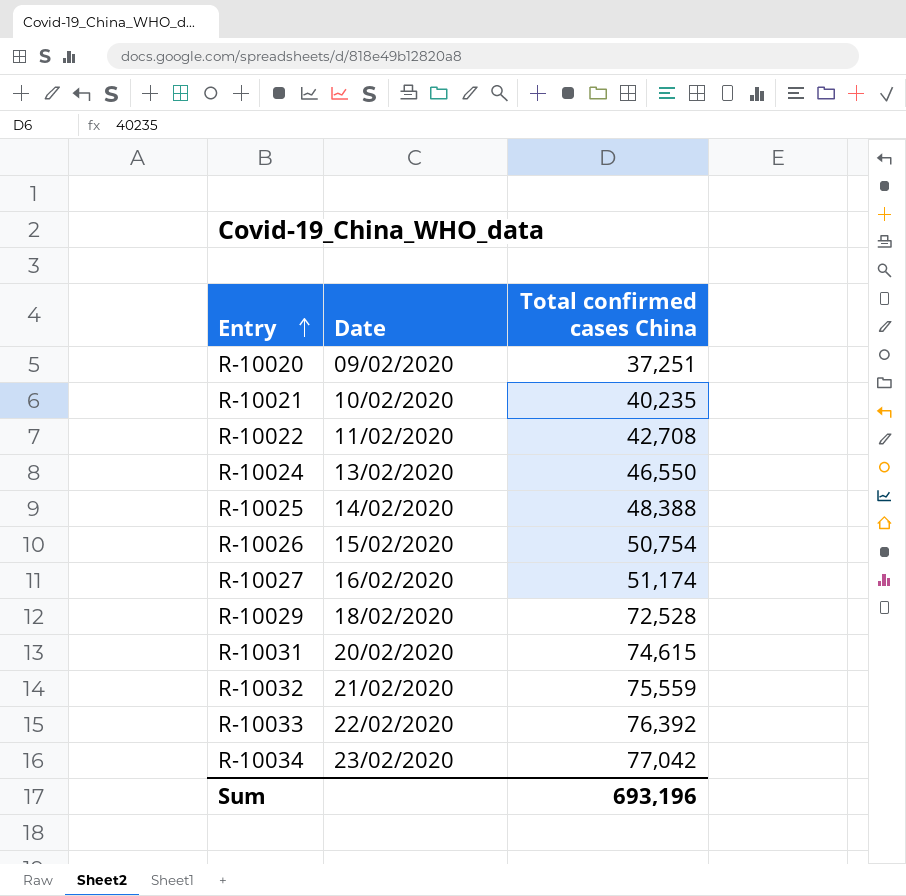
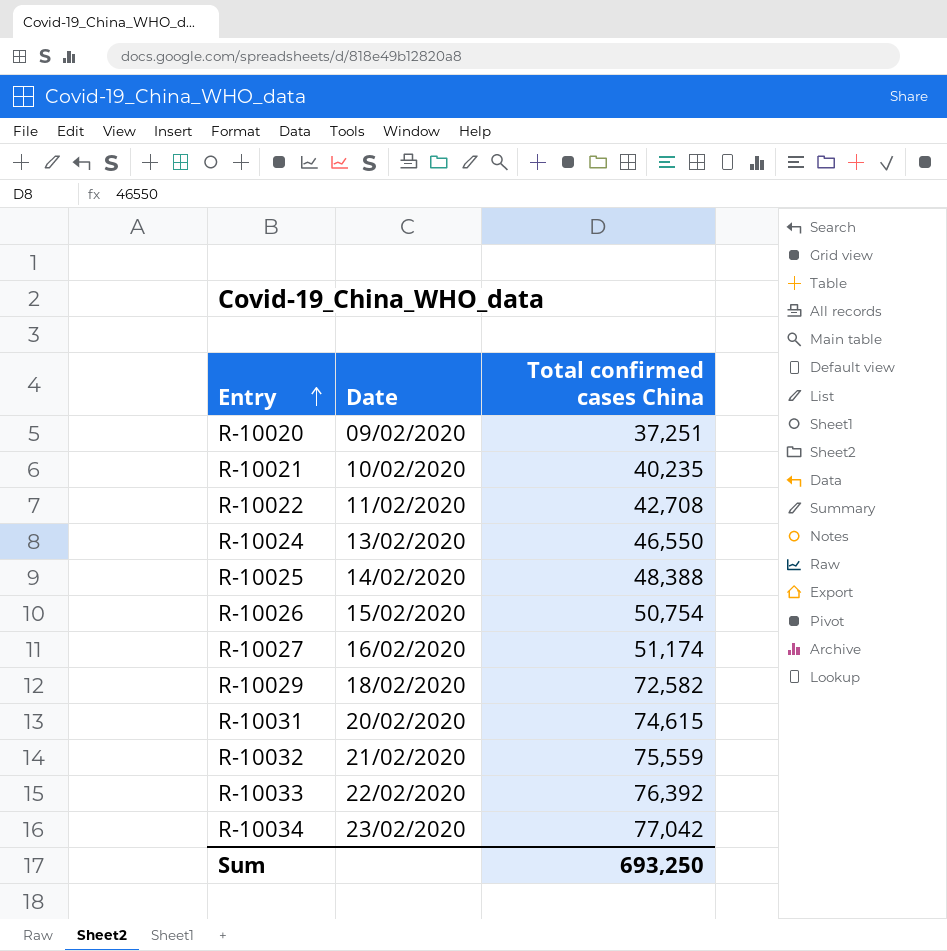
R-10029 | Total confirmed cases China: 72,528 -> 72,582
Sum | Total confirmed cases China: 693,196 -> 693,250

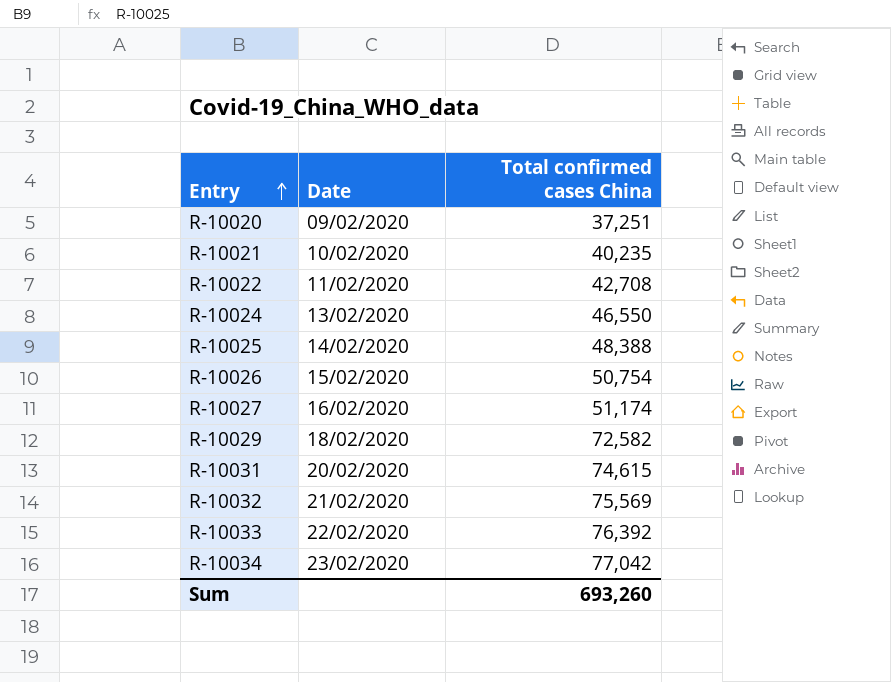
R-10032 | Total confirmed cases China: 75,559 -> 75,569
Sum | Total confirmed cases China: 693,250 -> 693,260

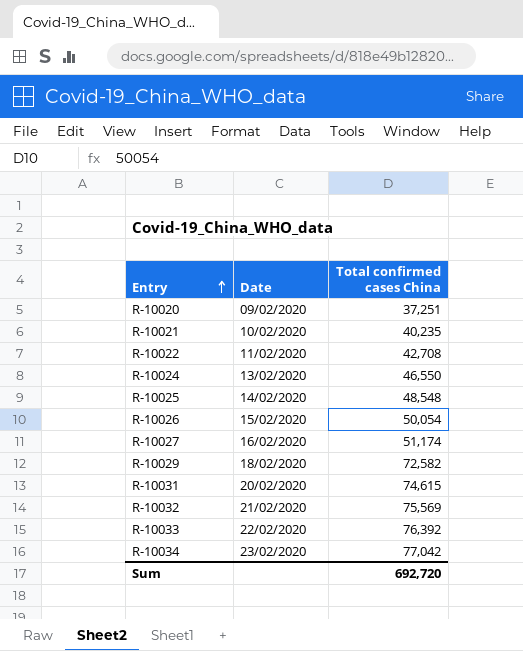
R-10025 | Total confirmed cases China: 48,388 -> 48,548
R-10026 | Total confirmed cases China: 50,754 -> 50,054
Sum | Total confirmed cases China: 693,260 -> 692,720

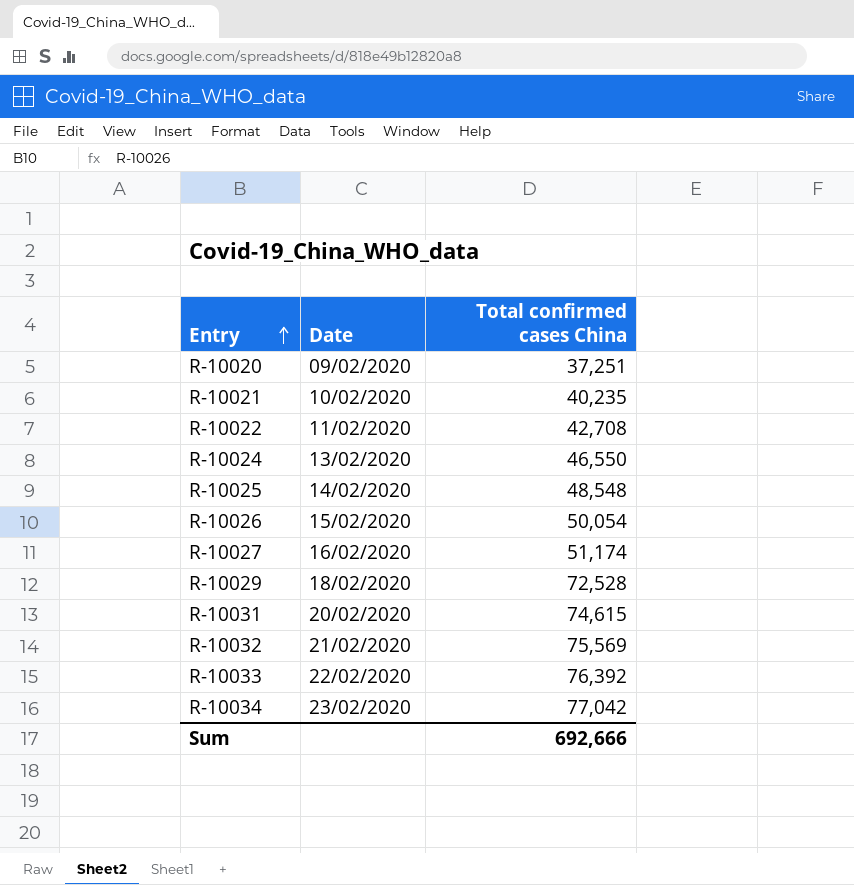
R-10029 | Total confirmed cases China: 72,582 -> 72,528
Sum | Total confirmed cases China: 692,720 -> 692,666

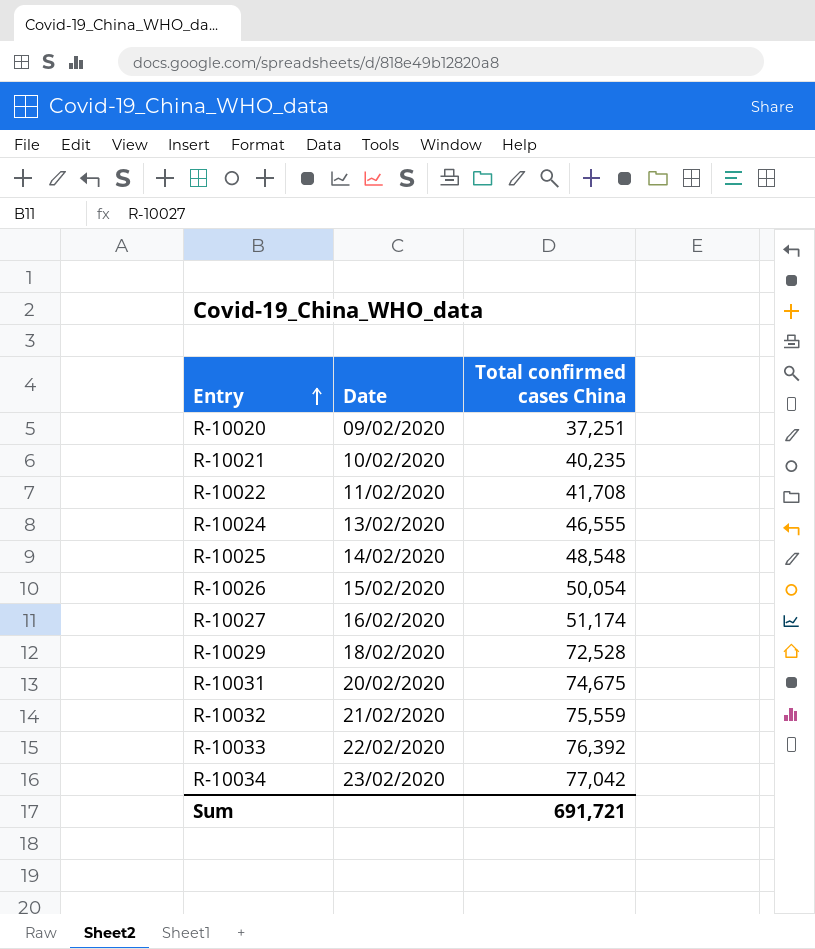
R-10022 | Total confirmed cases China: 42,708 -> 41,708
R-10024 | Total confirmed cases China: 46,550 -> 46,555
R-10031 | Total confirmed cases China: 74,615 -> 74,675
R-10032 | Total confirmed cases China: 75,569 -> 75,559
Sum | Total confirmed cases China: 692,666 -> 691,721

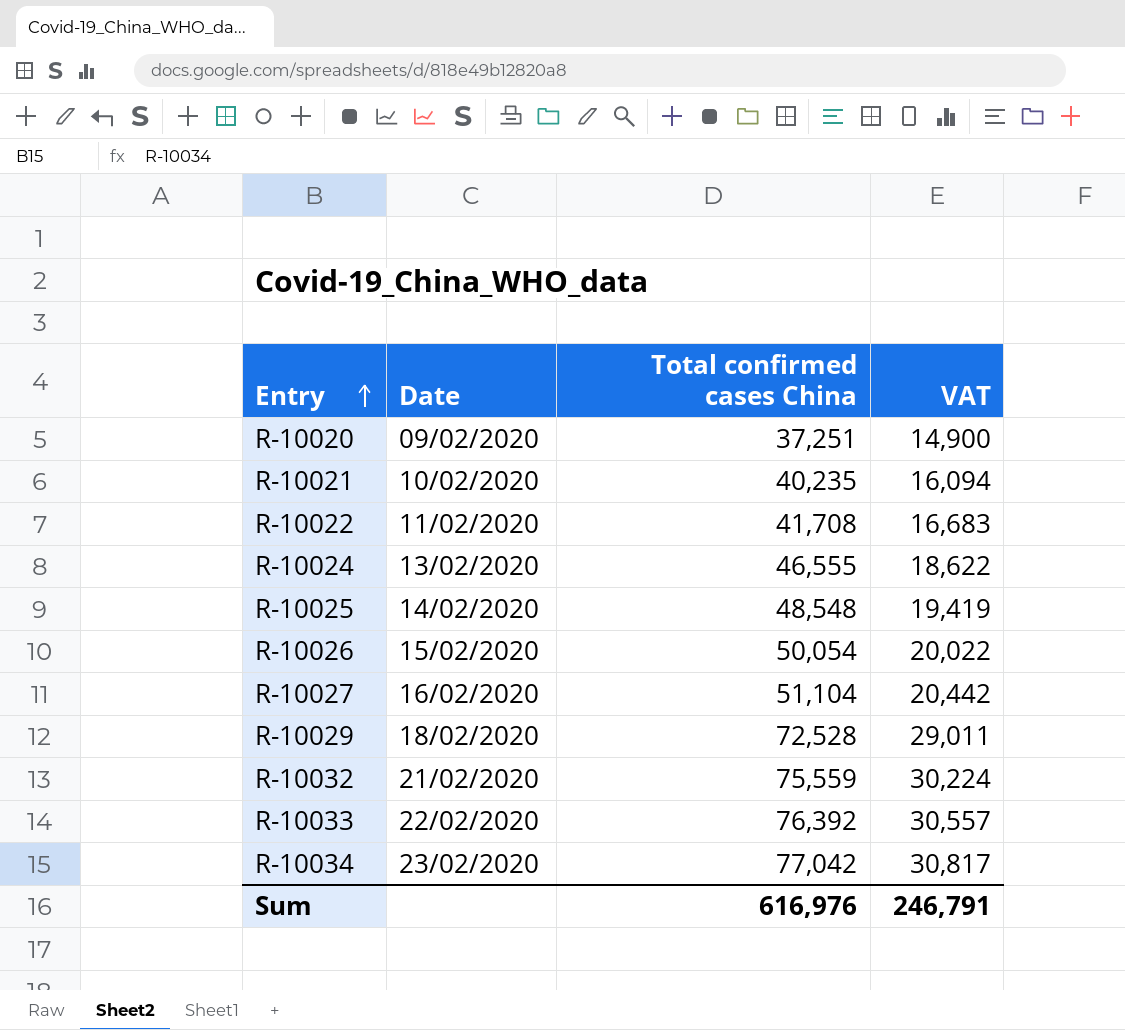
column VAT | formula: none -> [Total confirmed cases China] * 0.4
row R-10031: 20/02/2020 | 74,675 -> none
R-10027 | Total confirmed cases China: 51,174 -> 51,104
Sum | Total confirmed cases China: 691,721 -> 616,976

